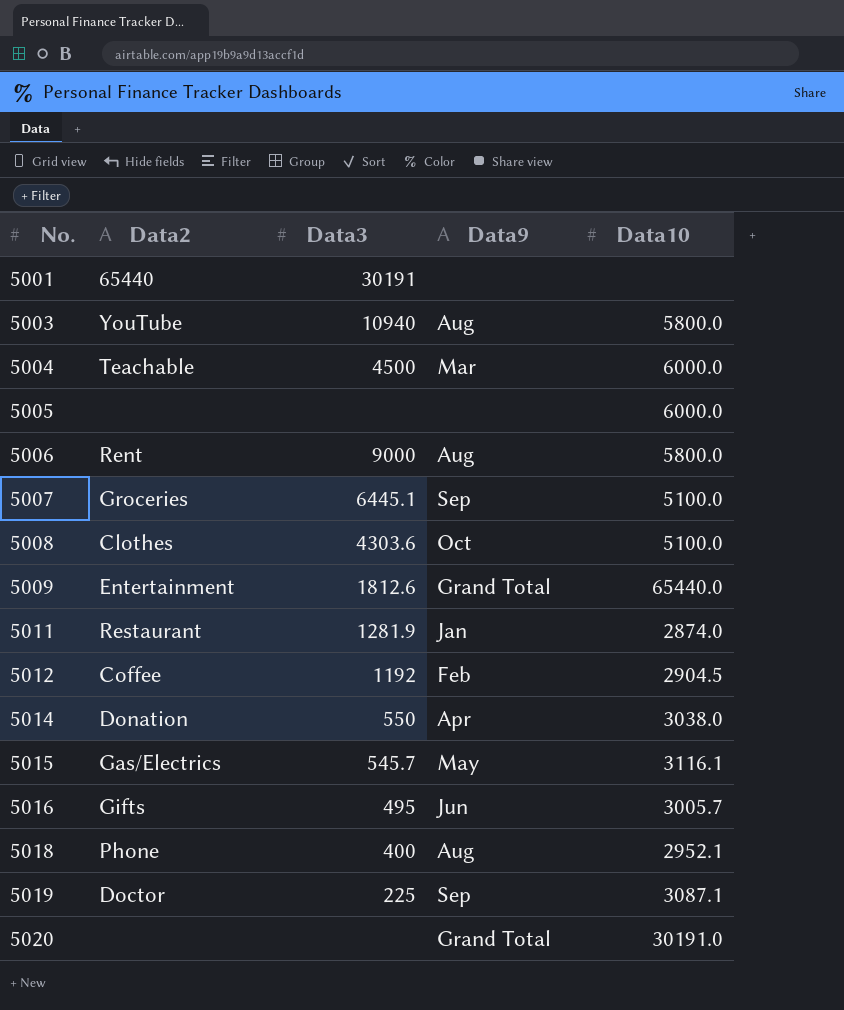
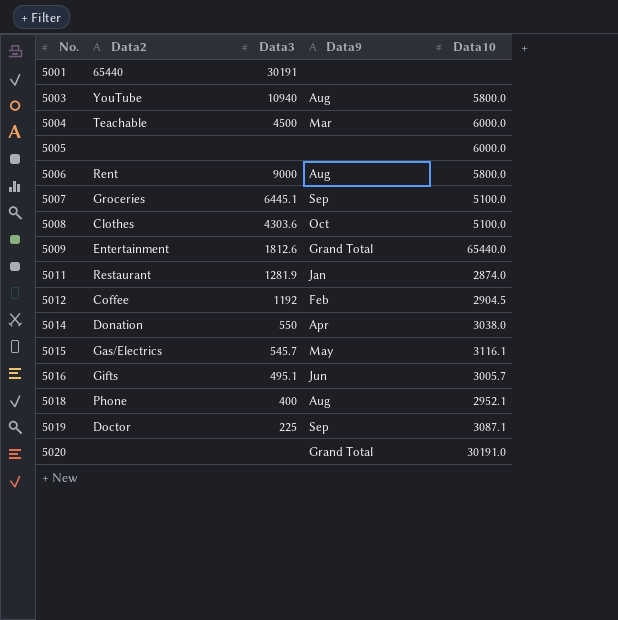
5016 | Data3: 495 -> 495.1

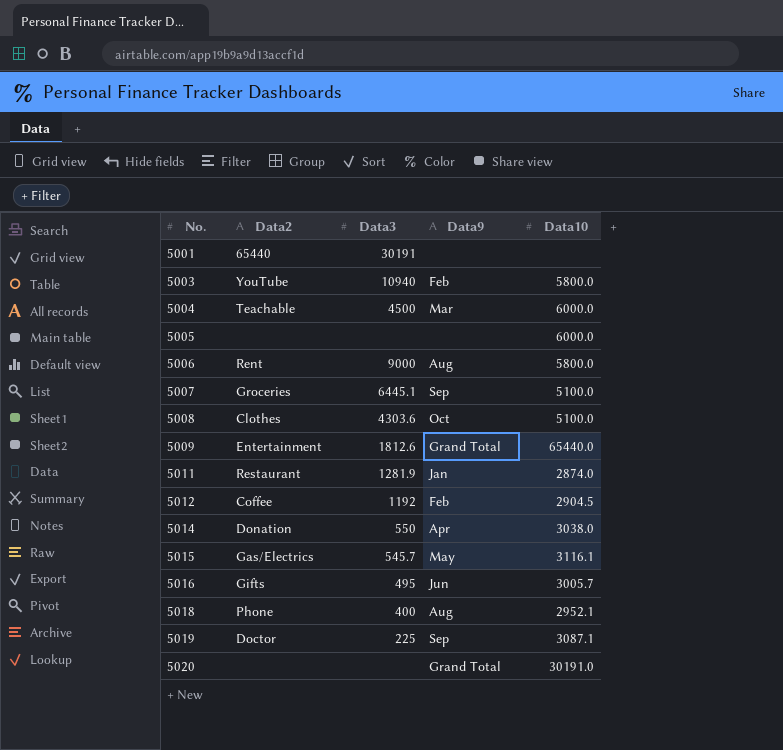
5003 | Data9: Aug -> Feb
5016 | Data3: 495.1 -> 495

